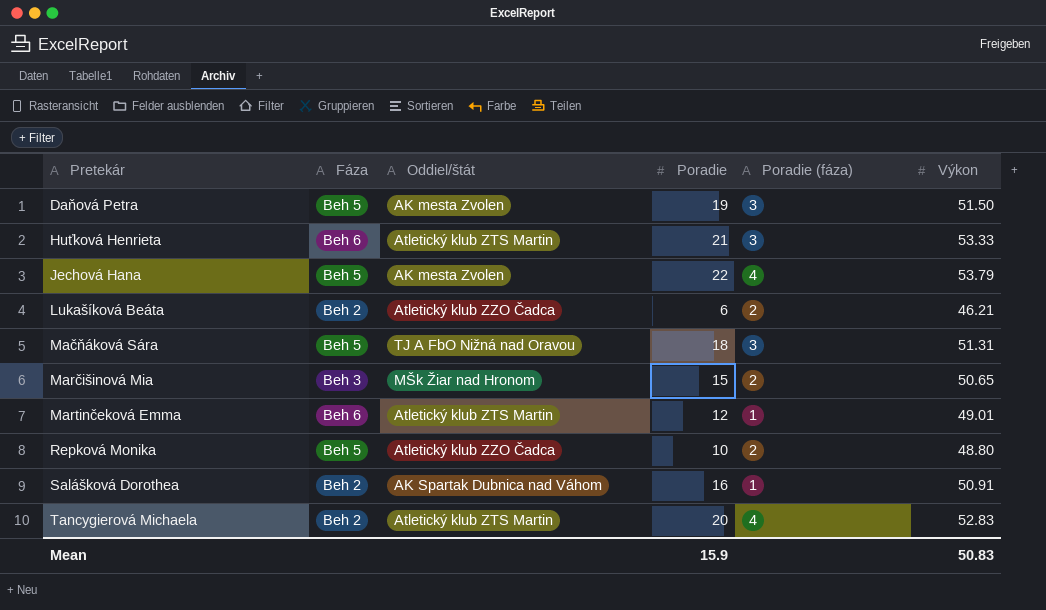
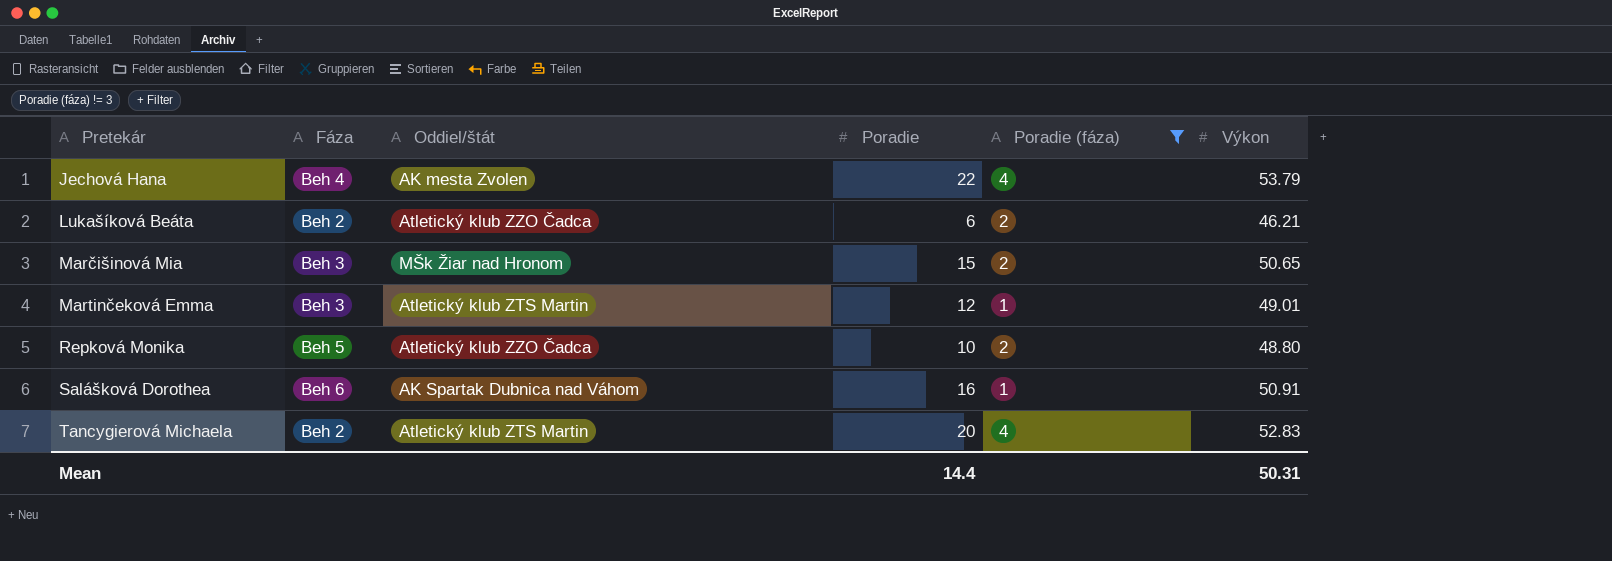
filter: none -> Poradie (fáza) != 3
Jechová Hana | Fáza: Beh 5 -> Beh 4
Martinčeková Emma | Fáza: Beh 6 -> Beh 3
Salášková Dorothea | Fáza: Beh 2 -> Beh 6
Mean | Poradie: 15.9 -> 14.4
Mean | Výkon: 50.83 -> 50.31

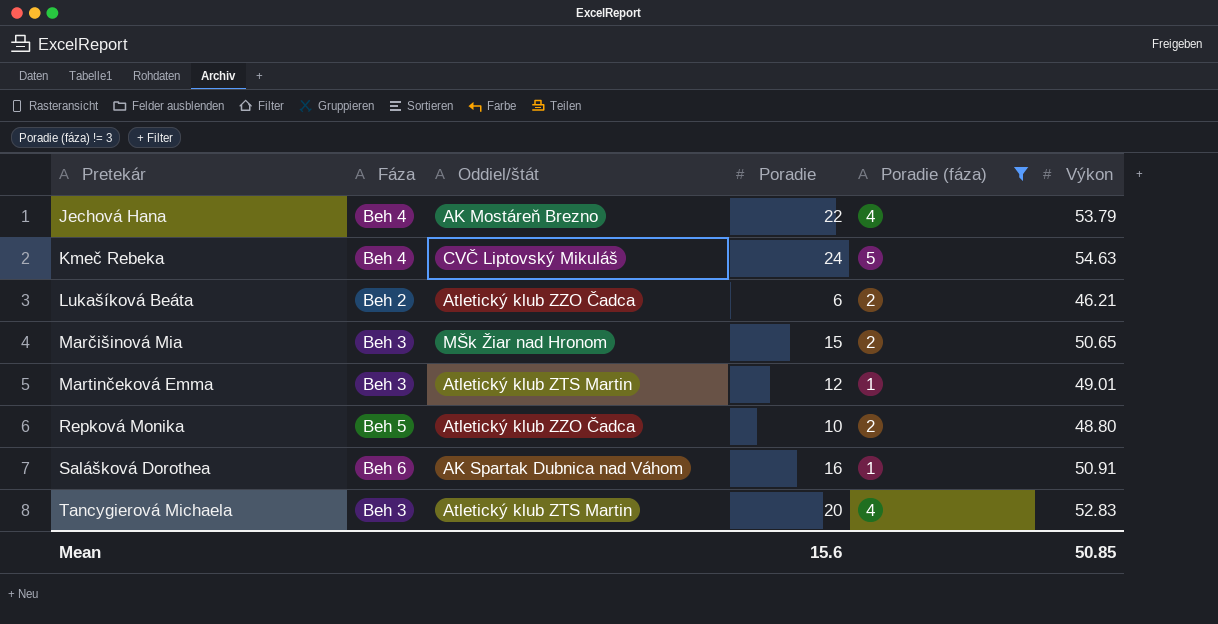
Jechová Hana | Oddiel/štát: AK mesta Zvolen -> AK Mostáreň Brezno
row Kmeč Rebeka: none -> Beh 4 | CVČ Liptovský Mikuláš | 24 | 5 | 54.63
Tancygierová Michaela | Fáza: Beh 2 -> Beh 3
Mean | Poradie: 14.4 -> 15.6
Mean | Výkon: 50.31 -> 50.85

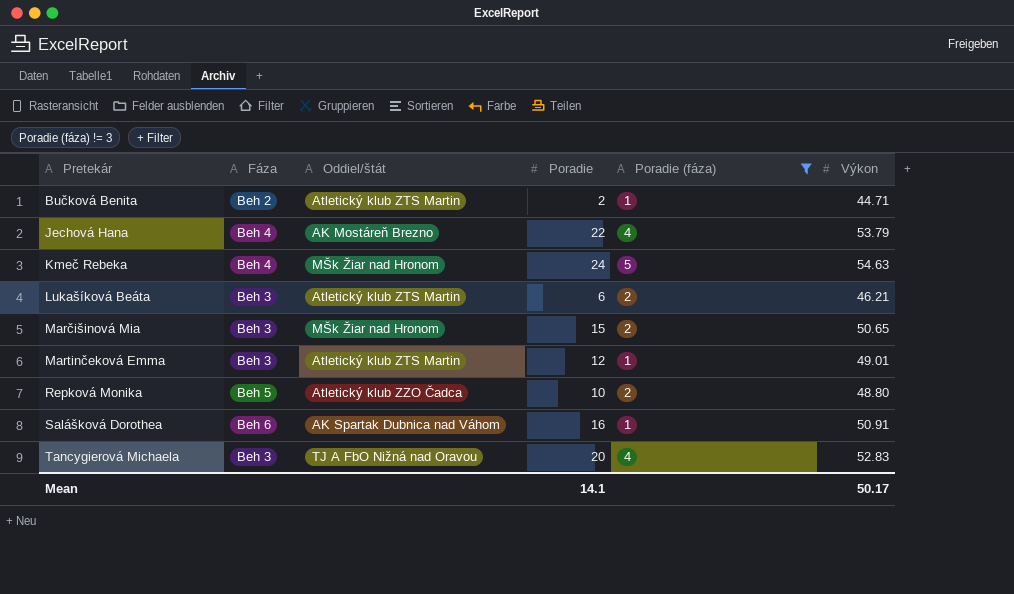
row Bučková Benita: none -> Beh 2 | Atletický klub ZTS Martin | 2 | 1 | 44.71
Kmeč Rebeka | Oddiel/štát: CVČ Liptovský Mikuláš -> MŠk Žiar nad Hronom
Lukašíková Beáta | Fáza: Beh 2 -> Beh 3
Lukašíková Beáta | Oddiel/štát: Atletický klub ZZO Čadca -> Atletický klub ZTS Martin
Tancygierová Michaela | Oddiel/štát: Atletický klub ZTS Martin -> TJ A FbO Nižná nad Oravou
Mean | Poradie: 15.6 -> 14.1
Mean | Výkon: 50.85 -> 50.17

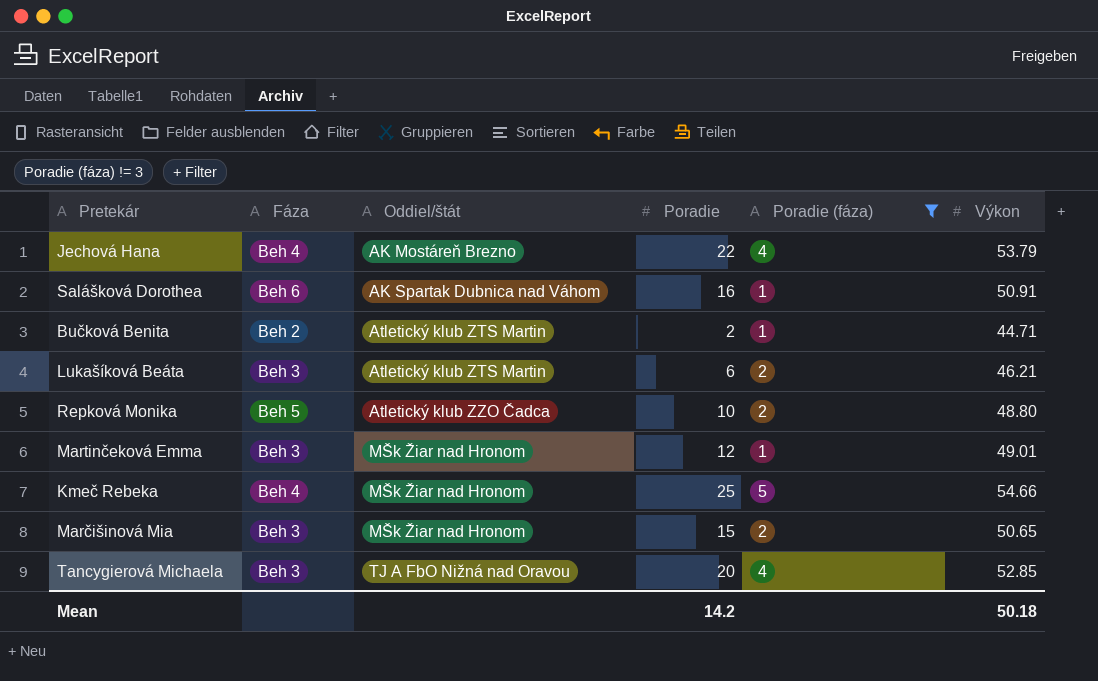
row order: Pretekár ascending -> Oddiel/štát ascending
Martinčeková Emma | Oddiel/štát: Atletický klub ZTS Martin -> MŠk Žiar nad Hronom
Kmeč Rebeka | Poradie: 24 -> 25
Kmeč Rebeka | Výkon: 54.63 -> 54.66
Tancygierová Michaela | Výkon: 52.83 -> 52.85
Mean | Poradie: 14.1 -> 14.2
Mean | Výkon: 50.17 -> 50.18

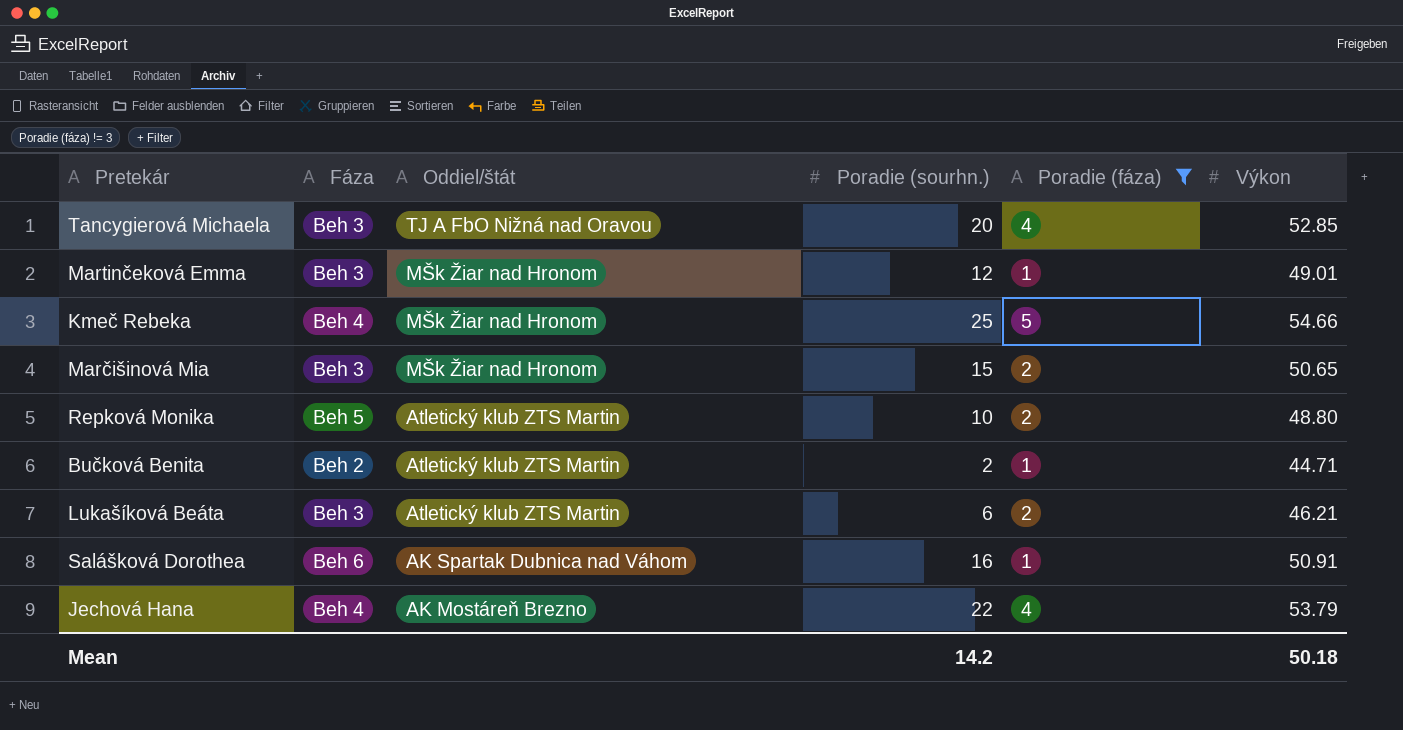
row order: Oddiel/štát ascending -> Oddiel/štát descending
column name: Poradie -> Poradie (sourhn.)
Repková Monika | Oddiel/štát: Atletický klub ZZO Čadca -> Atletický klub ZTS Martin

